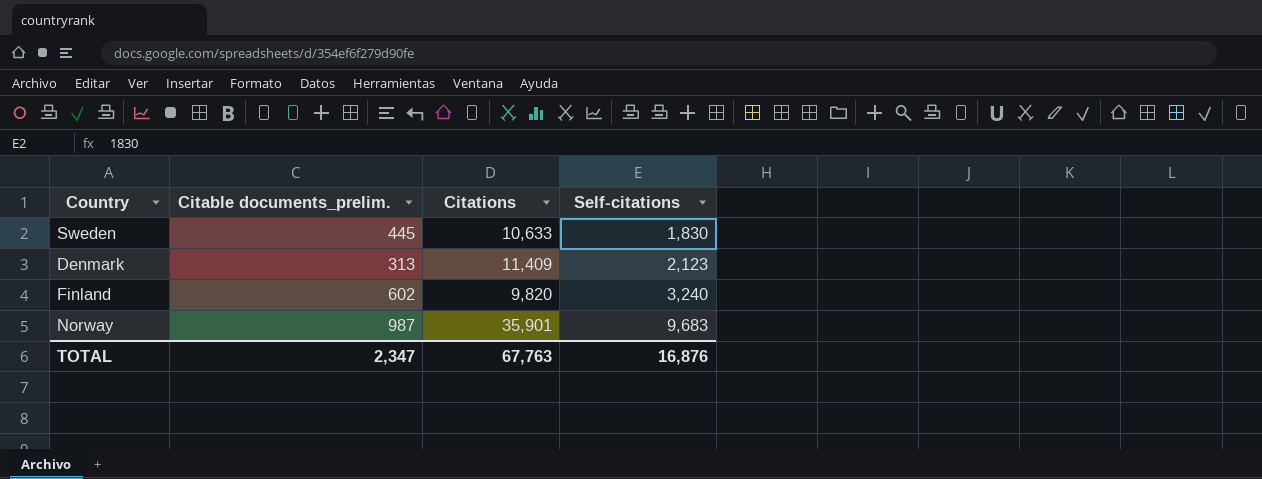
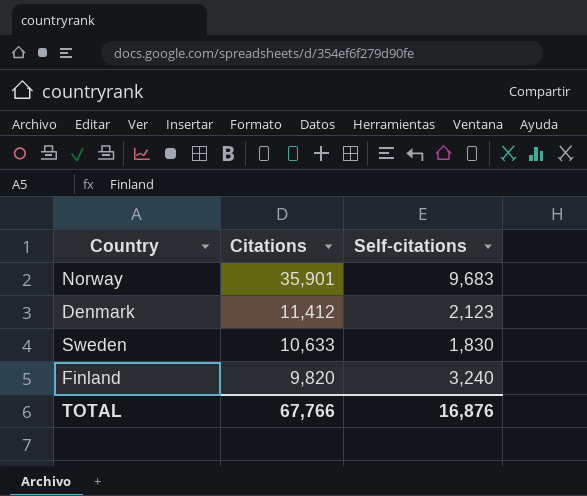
row order: Self-citations ascending -> Citations descending
column Citable documents_prelim. | position: 2 -> none
Denmark | Citations: 11,409 -> 11,412
TOTAL | Citations: 67,763 -> 67,766

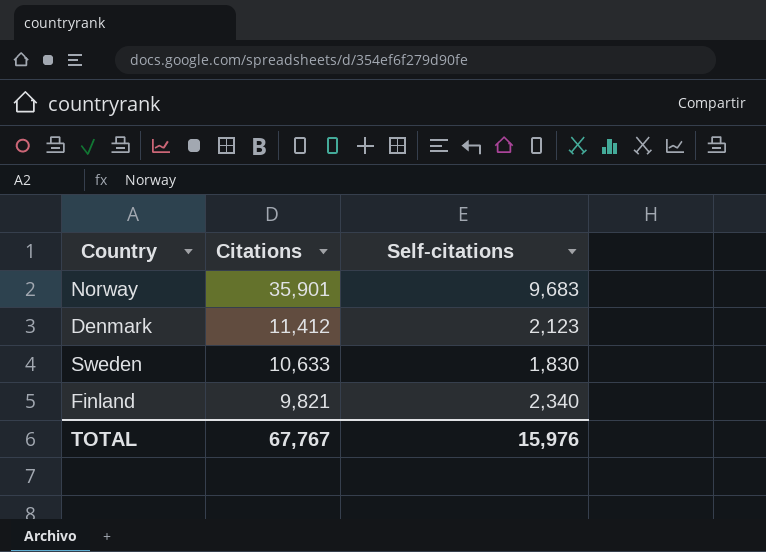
Finland | Citations: 9,820 -> 9,821
Finland | Self-citations: 3,240 -> 2,340
TOTAL | Citations: 67,766 -> 67,767
TOTAL | Self-citations: 16,876 -> 15,976

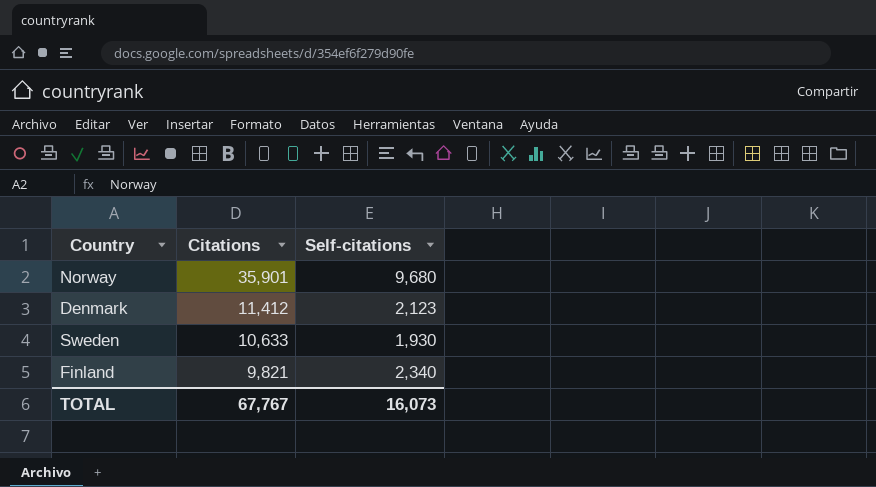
Norway | Self-citations: 9,683 -> 9,680
Sweden | Self-citations: 1,830 -> 1,930
TOTAL | Self-citations: 15,976 -> 16,073

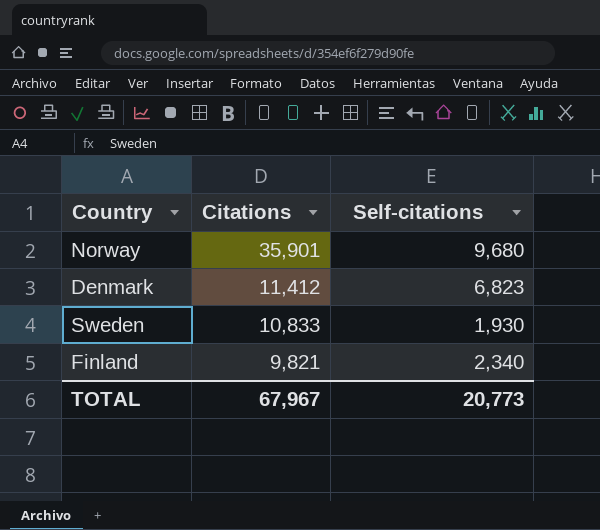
Denmark | Self-citations: 2,123 -> 6,823
Sweden | Citations: 10,633 -> 10,833
TOTAL | Citations: 67,767 -> 67,967
TOTAL | Self-citations: 16,073 -> 20,773

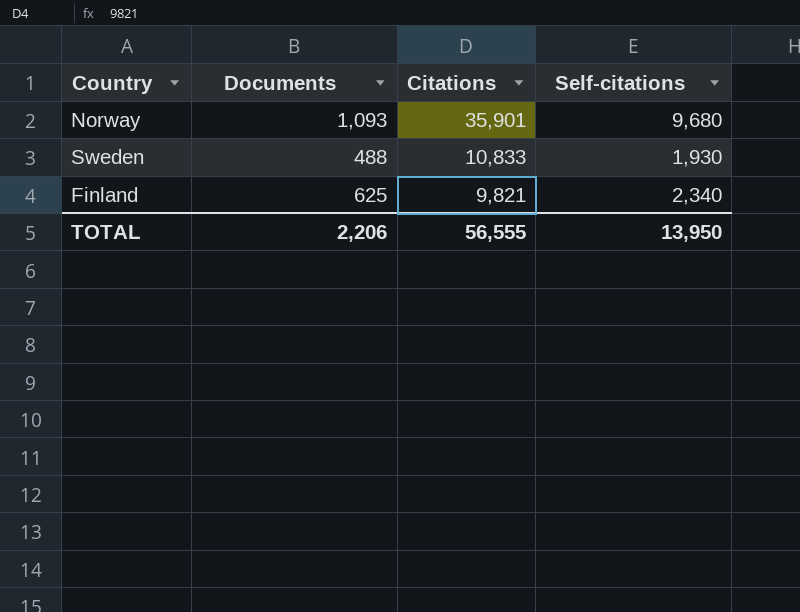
column Documents | position: none -> 2
row Denmark: 11,412 | 6,823 -> none
TOTAL | Citations: 67,967 -> 56,555
TOTAL | Self-citations: 20,773 -> 13,950

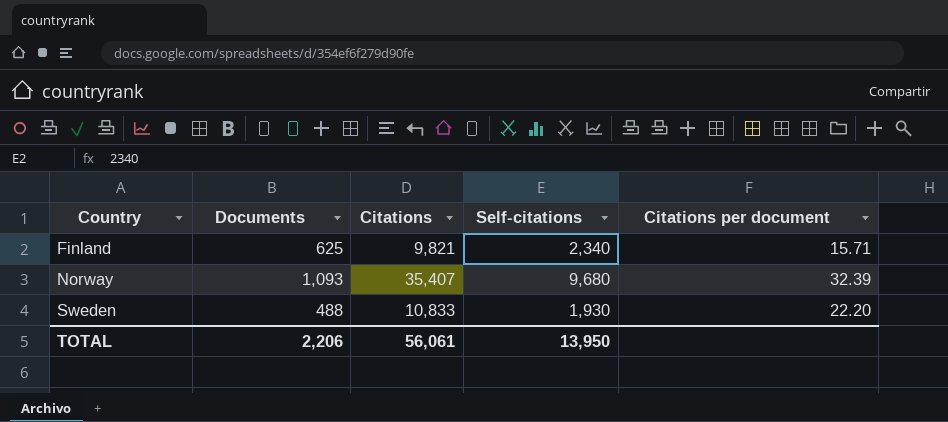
row order: Citations descending -> Country ascending
column Citations per document | formula: none -> [Citations] / [Documents]
Norway | Citations: 35,901 -> 35,407
TOTAL | Citations: 56,555 -> 56,061

